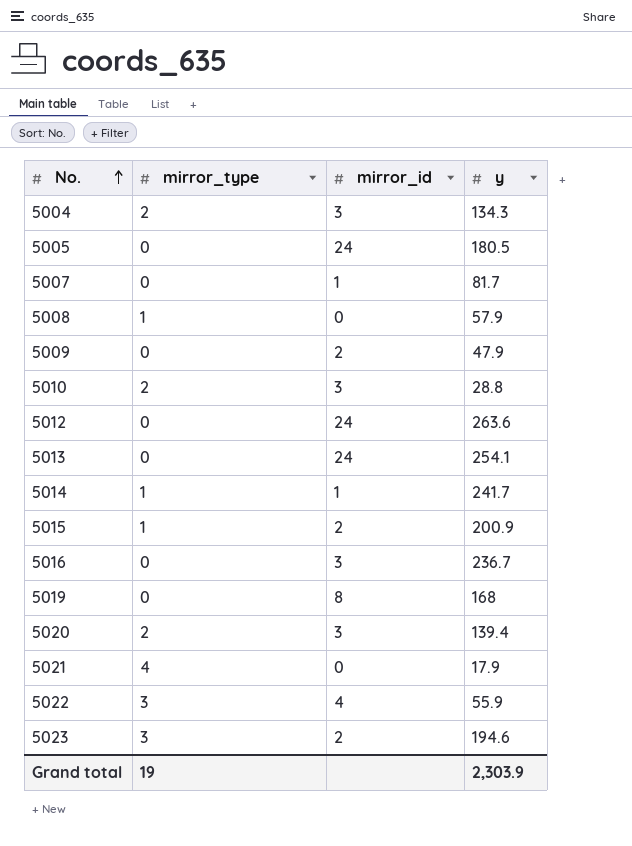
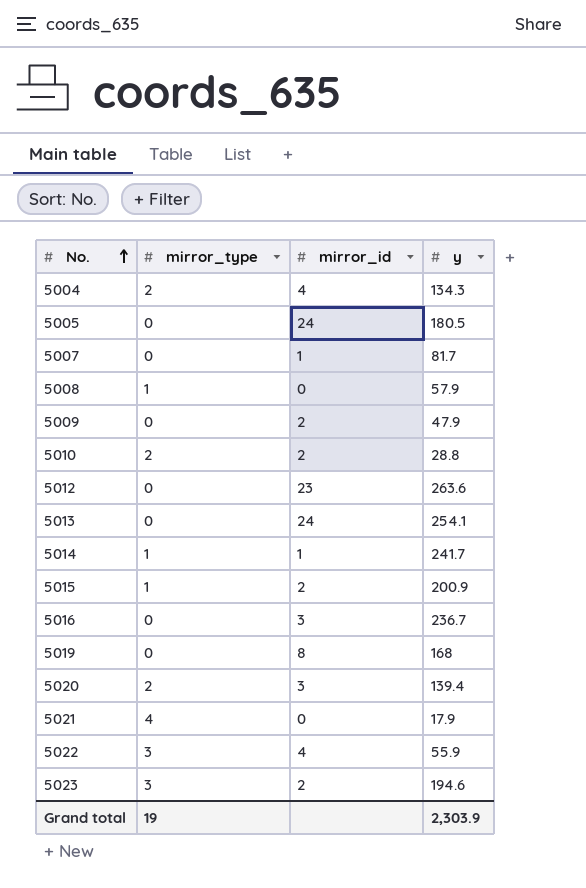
5004 | mirror_id: 3 -> 4
5010 | mirror_id: 3 -> 2
5012 | mirror_id: 24 -> 23

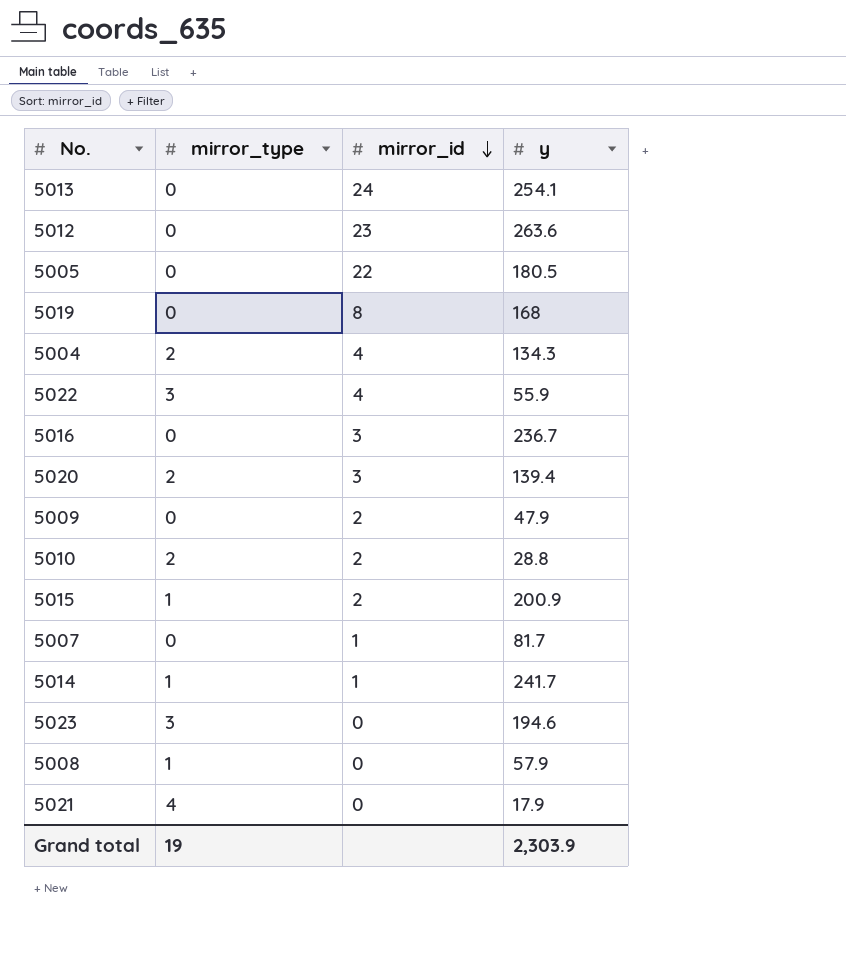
row order: No. ascending -> mirror_id descending
5005 | mirror_id: 24 -> 22
5023 | mirror_id: 2 -> 0

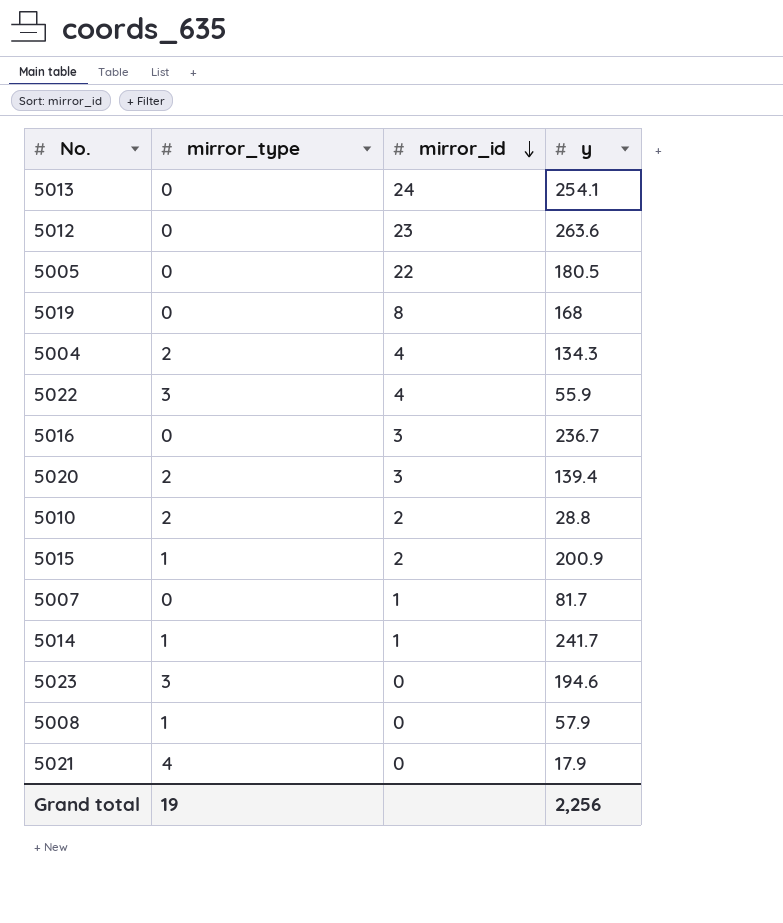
row 5009: 0 | 2 | 47.9 -> none
Grand total | y: 2,303.9 -> 2,256

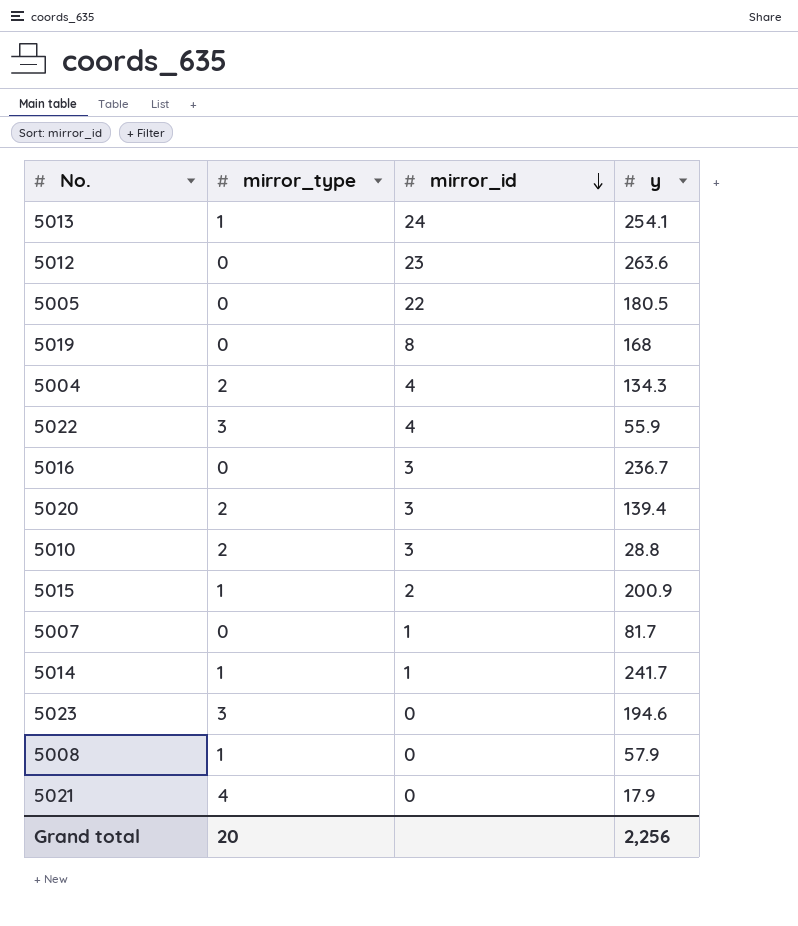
5013 | mirror_type: 0 -> 1
5010 | mirror_id: 2 -> 3
Grand total | mirror_type: 19 -> 20

